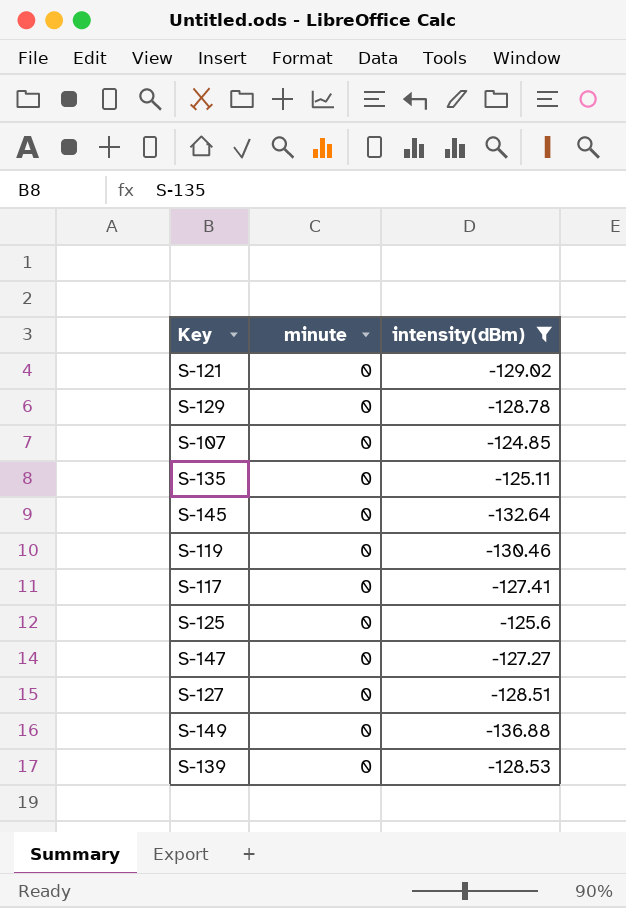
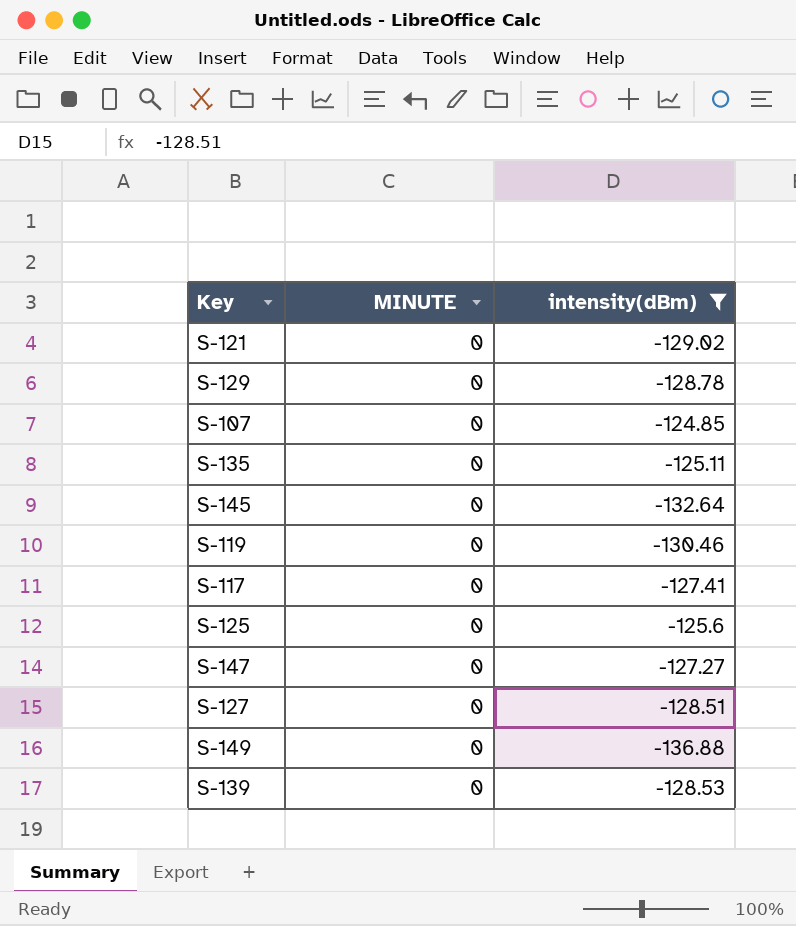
column name: minute -> MINUTE

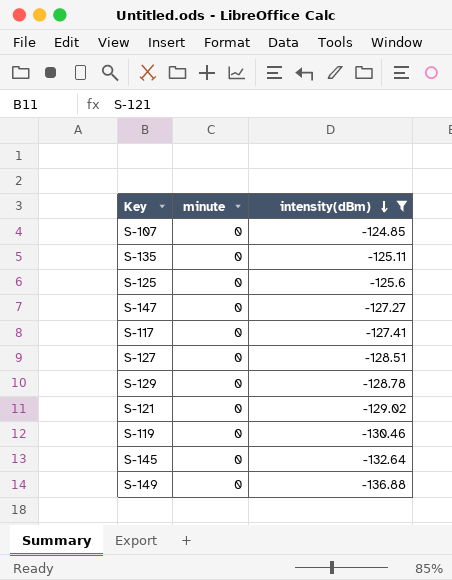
row order: none -> intensity(dBm) descending
column name: MINUTE -> minute
row S-139: 0 | -128.53 -> none

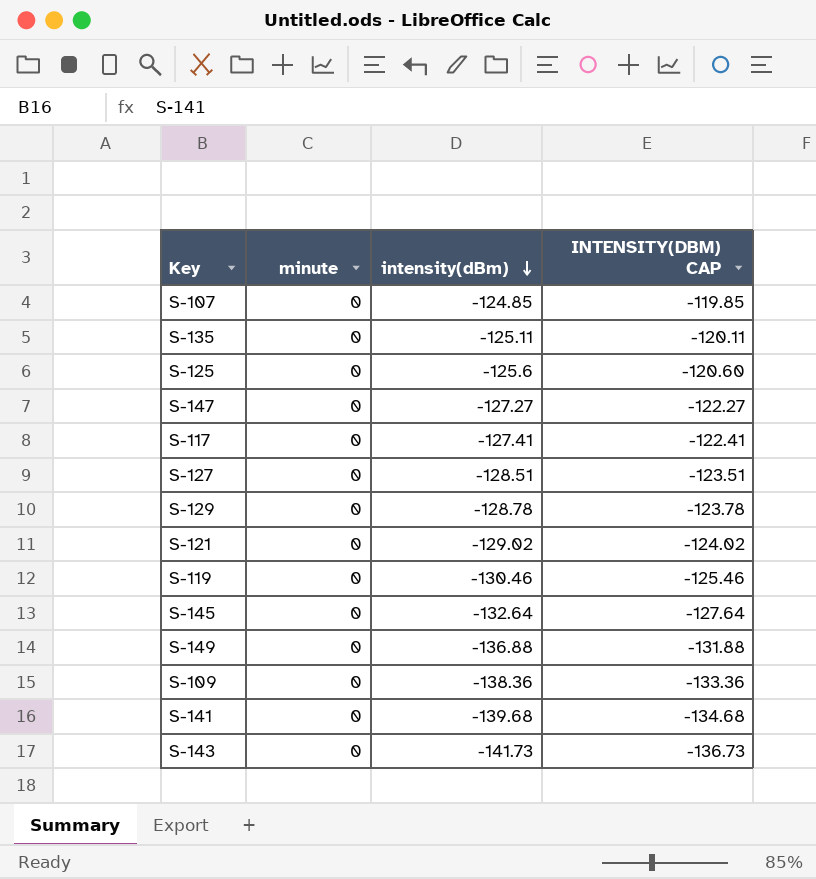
filter: intensity(dBm) >= -136.88 -> none
column INTENSITY(DBM) CAP | formula: none -> [intensity(dBm)] + 5

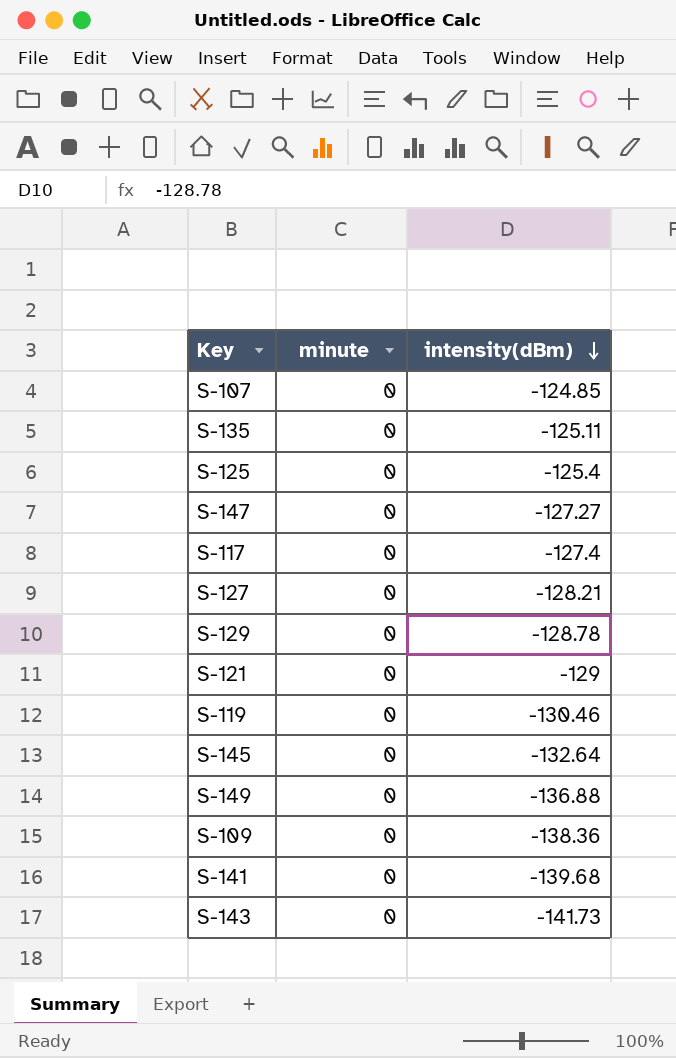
column INTENSITY(DBM) CAP | formula: [intensity(dBm)] + 5 -> none
S-125 | intensity(dBm): -125.6 -> -125.4
S-117 | intensity(dBm): -127.41 -> -127.4
S-127 | intensity(dBm): -128.51 -> -128.21
S-121 | intensity(dBm): -129.02 -> -129

